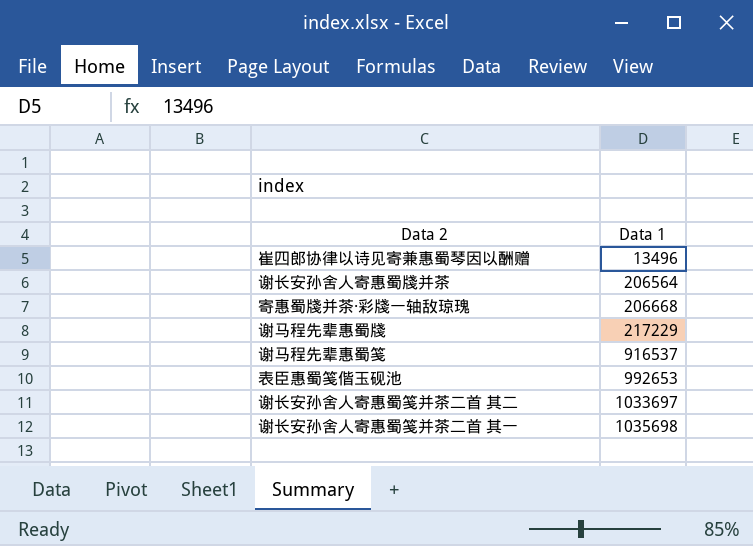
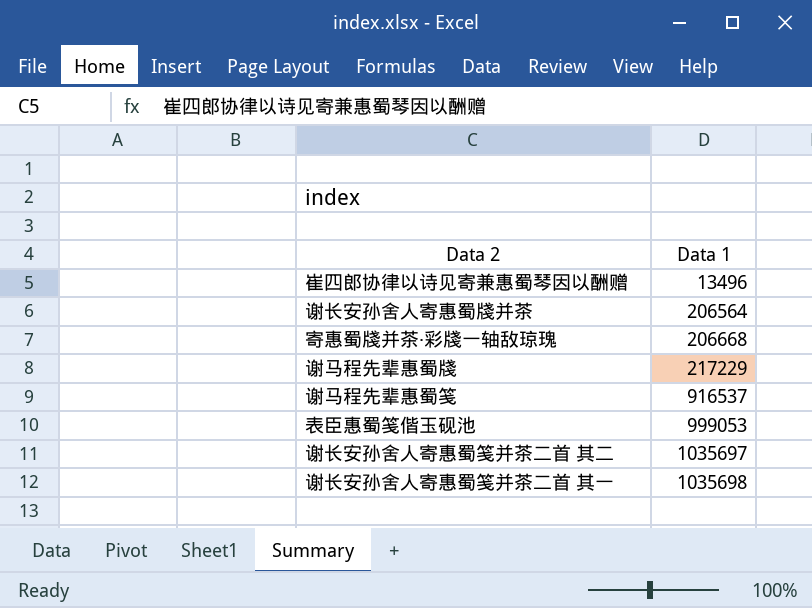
表臣惠蜀笺偕玉砚池 | Data 1: 992653 -> 999053
谢长安孙舍人寄惠蜀笺并茶二首 其二 | Data 1: 1033697 -> 1035697

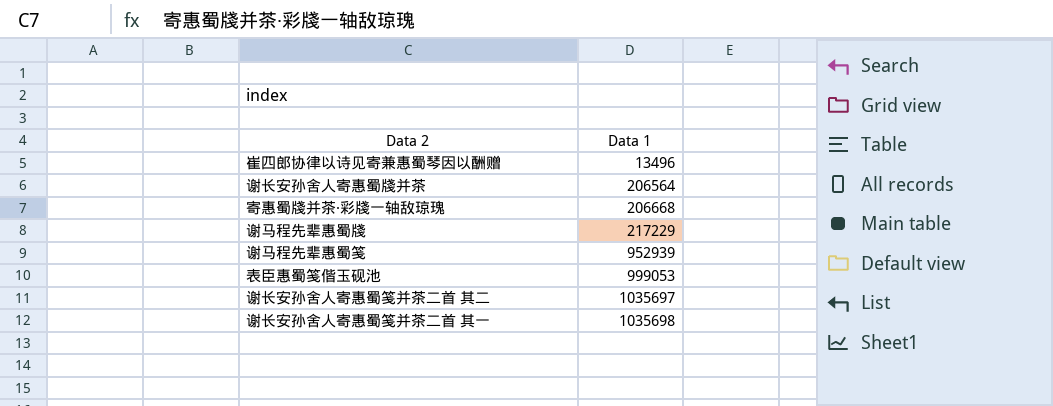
谢马程先辈惠蜀笺 | Data 1: 916537 -> 952939

